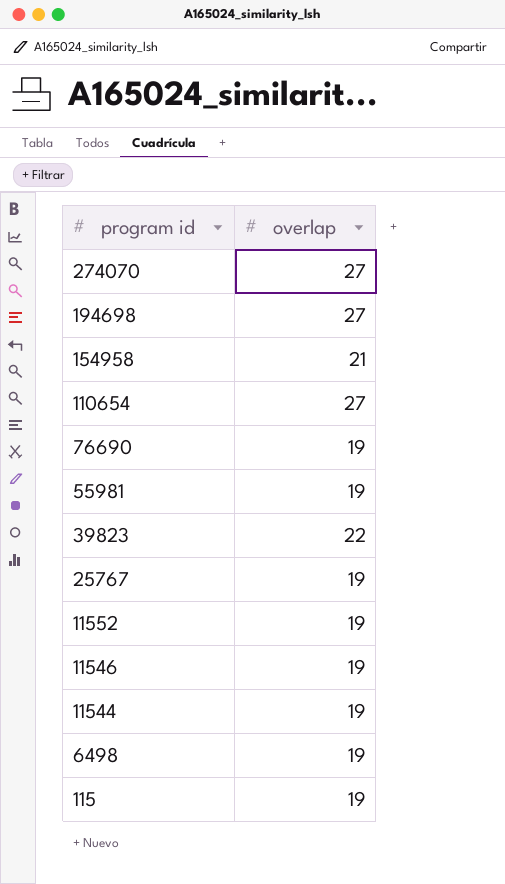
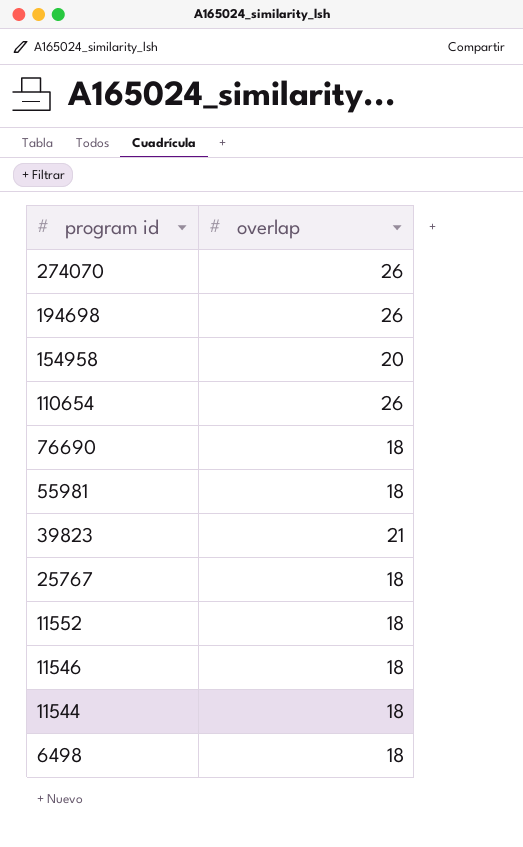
row 115: 19 -> none
274070 | overlap: 27 -> 26
194698 | overlap: 27 -> 26
154958 | overlap: 21 -> 20
110654 | overlap: 27 -> 26
76690 | overlap: 19 -> 18
55981 | overlap: 19 -> 18
39823 | overlap: 22 -> 21
25767 | overlap: 19 -> 18
11552 | overlap: 19 -> 18
11546 | overlap: 19 -> 18
11544 | overlap: 19 -> 18
6498 | overlap: 19 -> 18

